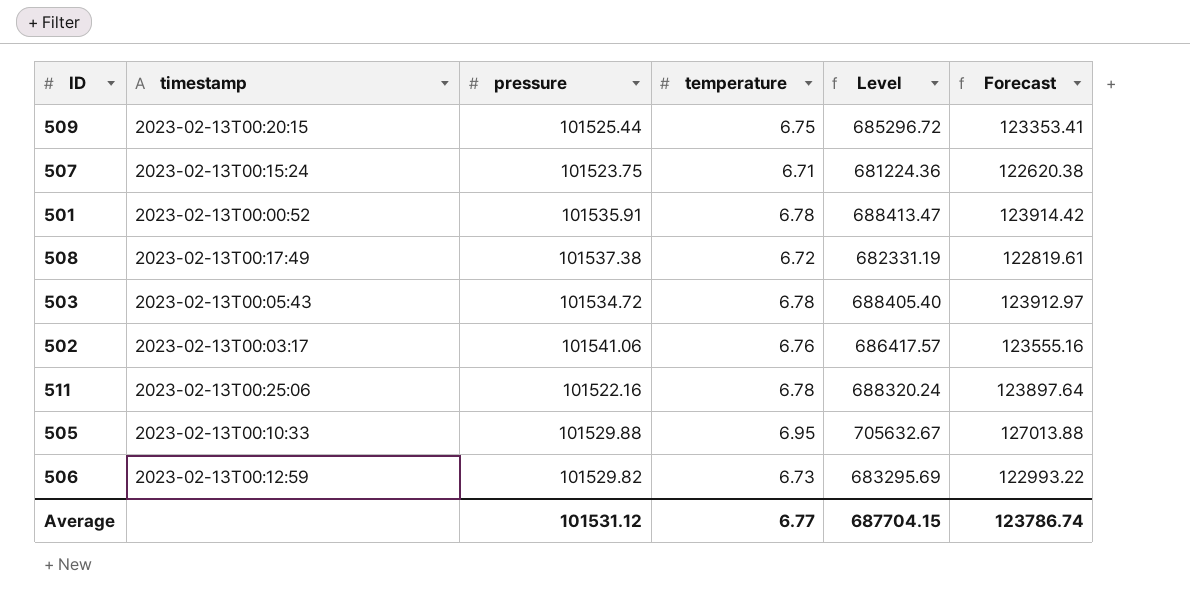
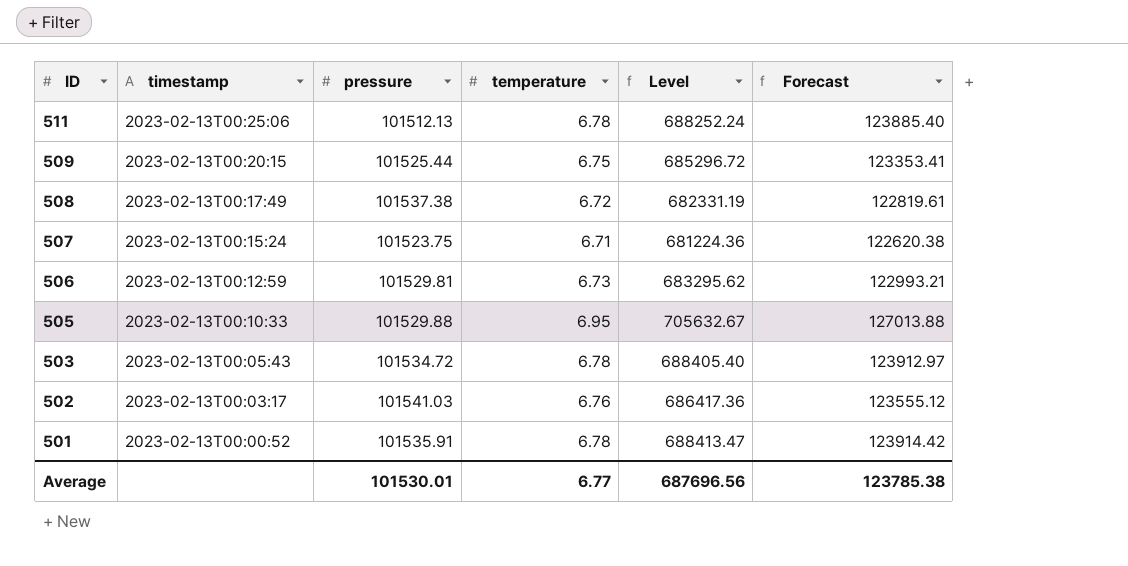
row order: none -> ID descending
511 | pressure: 101522.16 -> 101512.13
511 | Level: 688320.24 -> 688252.24
511 | Forecast: 123897.64 -> 123885.40
506 | pressure: 101529.82 -> 101529.81
506 | Level: 683295.69 -> 683295.62
506 | Forecast: 122993.22 -> 122993.21
502 | pressure: 101541.06 -> 101541.03
502 | Level: 686417.57 -> 686417.36
502 | Forecast: 123555.16 -> 123555.12
Average | pressure: 101531.12 -> 101530.01
Average | Level: 687704.15 -> 687696.56
Average | Forecast: 123786.74 -> 123785.38

